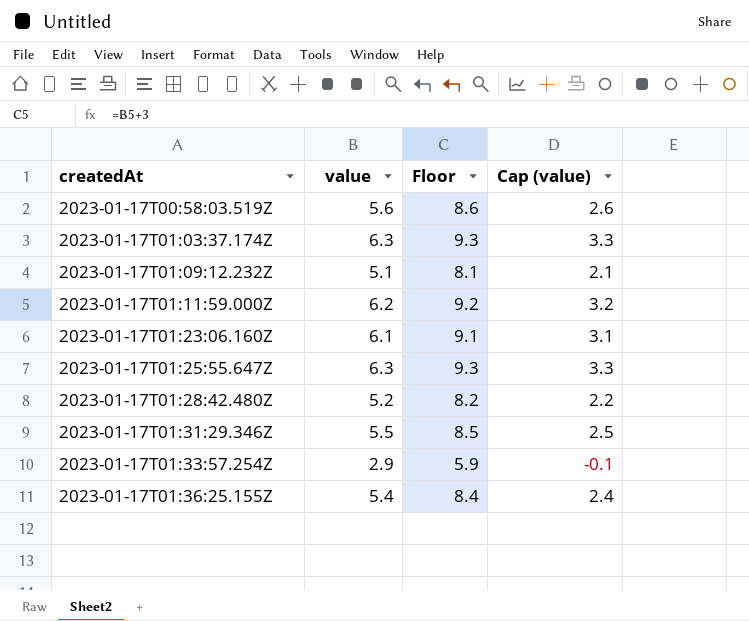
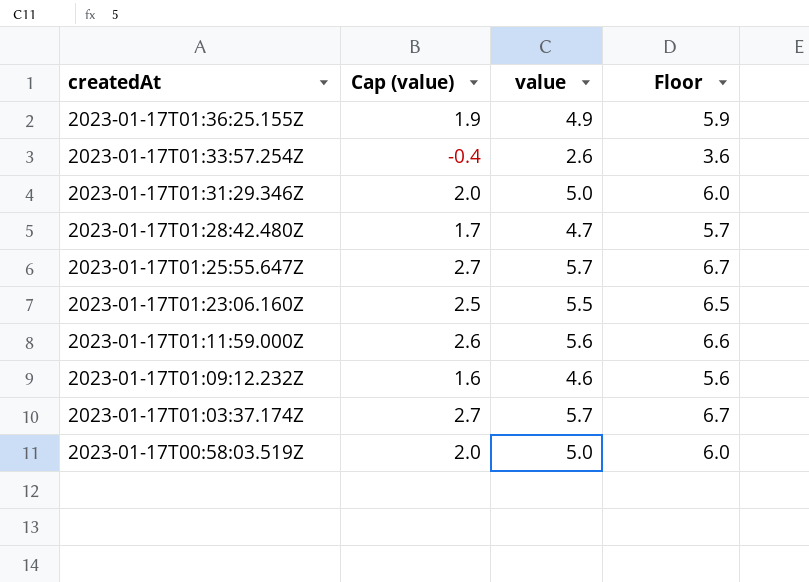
row order: createdAt ascending -> createdAt descending
column Cap (value) | position: 4 -> 2
column Floor | formula: [value] + 3 -> [value] + 1
2023-01-17T01:36:25.155Z | Cap (value): 2.4 -> 1.9
2023-01-17T01:36:25.155Z | value: 5.4 -> 4.9
2023-01-17T01:33:57.254Z | Cap (value): -0.1 -> -0.4
2023-01-17T01:33:57.254Z | value: 2.9 -> 2.6
2023-01-17T01:31:29.346Z | Cap (value): 2.5 -> 2.0
2023-01-17T01:31:29.346Z | value: 5.5 -> 5.0
2023-01-17T01:28:42.480Z | Cap (value): 2.2 -> 1.7
2023-01-17T01:28:42.480Z | value: 5.2 -> 4.7
2023-01-17T01:25:55.647Z | Cap (value): 3.3 -> 2.7
2023-01-17T01:25:55.647Z | value: 6.3 -> 5.7
2023-01-17T01:23:06.160Z | Cap (value): 3.1 -> 2.5
2023-01-17T01:23:06.160Z | value: 6.1 -> 5.5
2023-01-17T01:11:59.000Z | Cap (value): 3.2 -> 2.6
2023-01-17T01:11:59.000Z | value: 6.2 -> 5.6
2023-01-17T01:09:12.232Z | Cap (value): 2.1 -> 1.6
2023-01-17T01:09:12.232Z | value: 5.1 -> 4.6
2023-01-17T01:03:37.174Z | Cap (value): 3.3 -> 2.7
2023-01-17T01:03:37.174Z | value: 6.3 -> 5.7
2023-01-17T00:58:03.519Z | Cap (value): 2.6 -> 2.0
2023-01-17T00:58:03.519Z | value: 5.6 -> 5.0

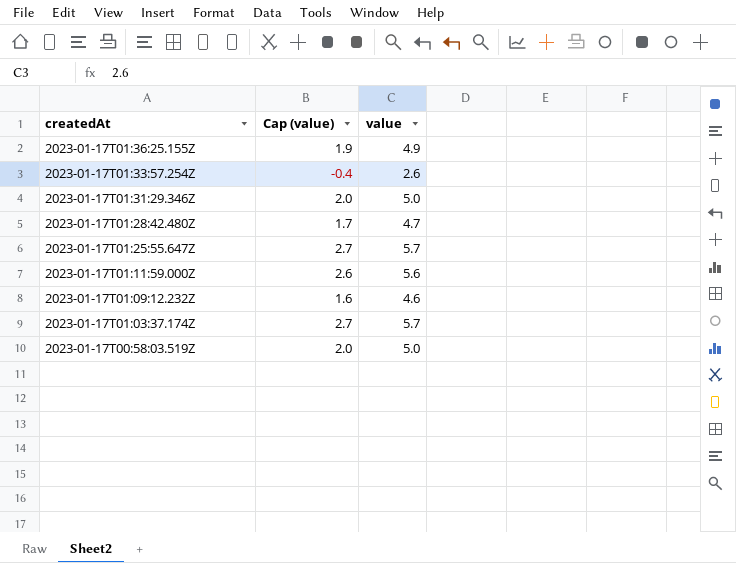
column Floor | formula: [value] + 1 -> none
row 2023-01-17T01:23:06.160Z: 2.5 | 5.5 | 6.5 -> none

